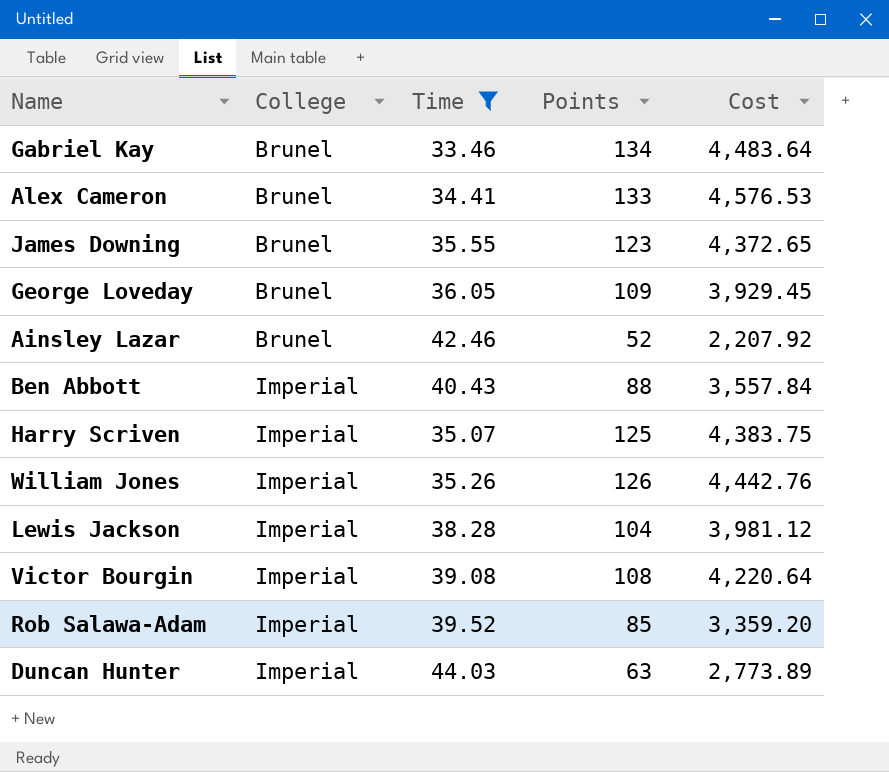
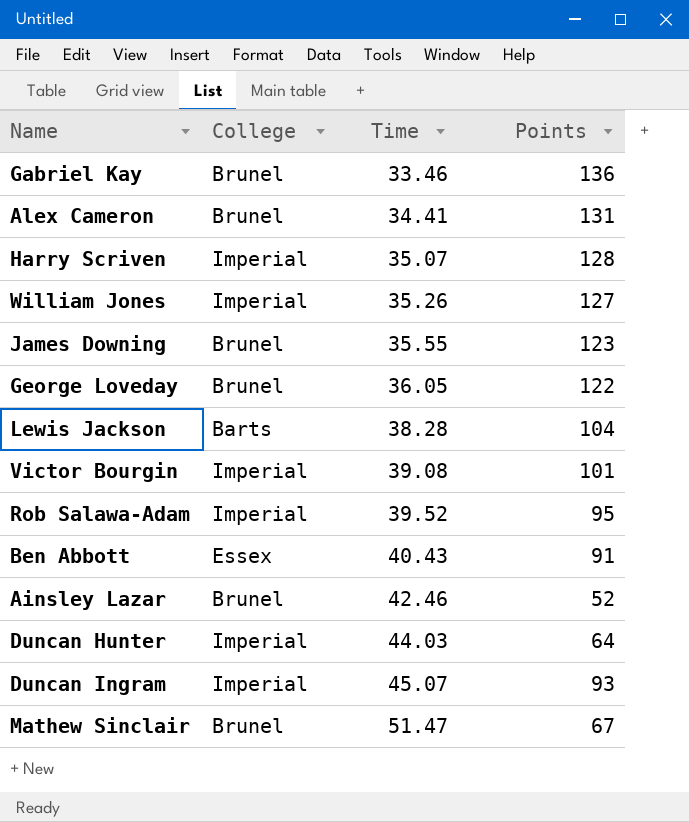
filter: Time <= 44.03 -> none
row order: College ascending -> Time ascending
column Cost | formula: [Time] * [Points] -> none
Gabriel Kay | Points: 134 -> 136
Alex Cameron | Points: 133 -> 131
Harry Scriven | Points: 125 -> 128
William Jones | Points: 126 -> 127
George Loveday | Points: 109 -> 122
Lewis Jackson | College: Imperial -> Barts
Victor Bourgin | Points: 108 -> 101
Rob Salawa-Adam | Points: 85 -> 95
Ben Abbott | College: Imperial -> Essex
Ben Abbott | Points: 88 -> 91
Duncan Hunter | Points: 63 -> 64

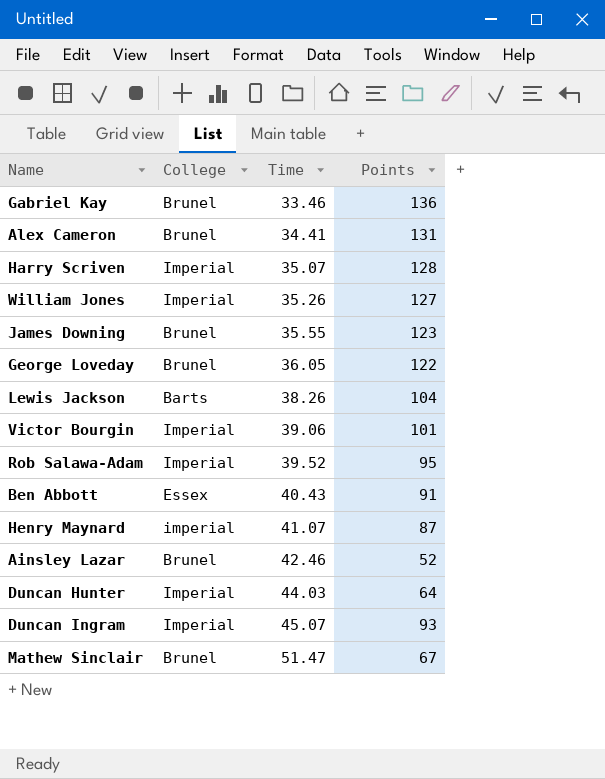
Lewis Jackson | Time: 38.28 -> 38.26
Victor Bourgin | Time: 39.08 -> 39.06
row Henry Maynard: none -> imperial | 41.07 | 87

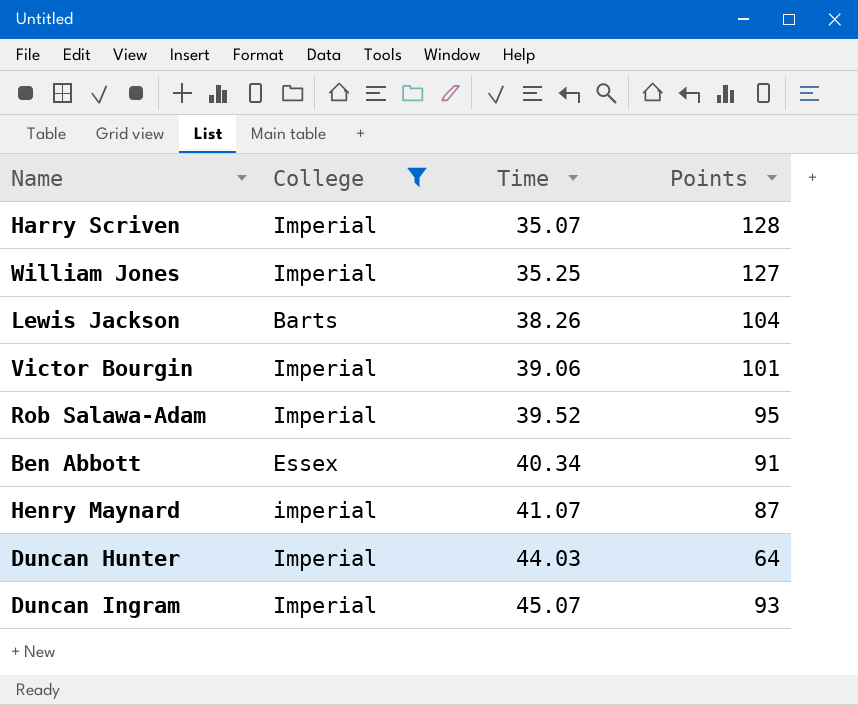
filter: none -> College != Brunel
William Jones | Time: 35.26 -> 35.25
Ben Abbott | Time: 40.43 -> 40.34

